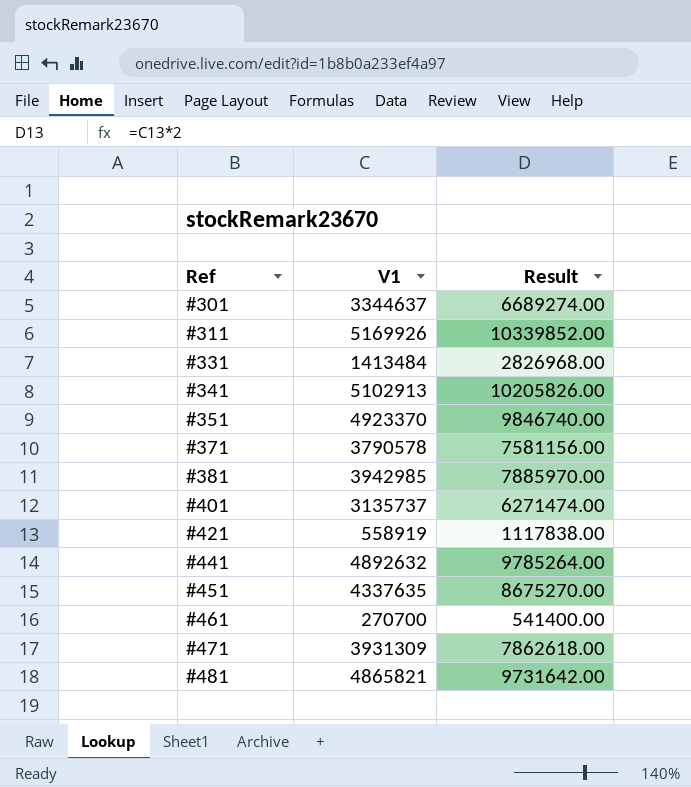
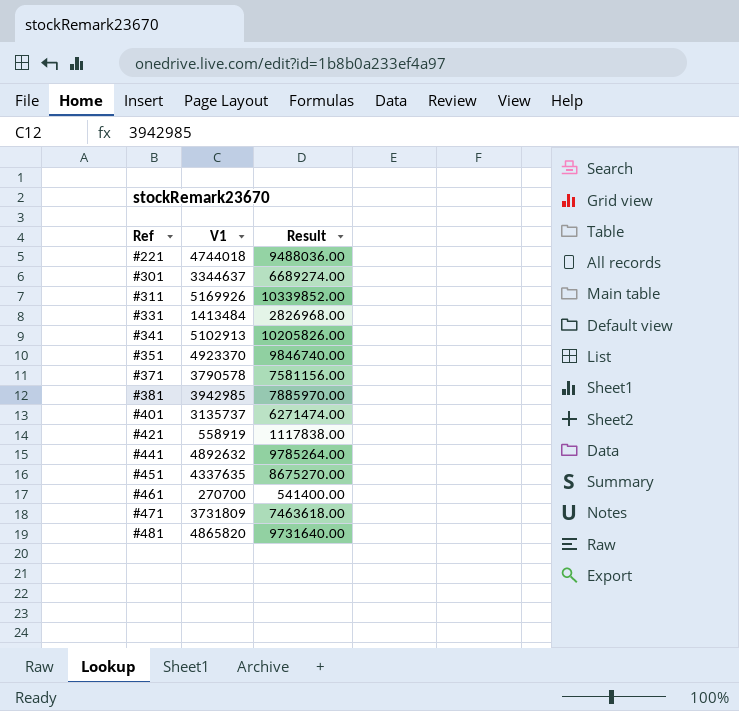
row #221: none -> 4744018 | 9488036.00
#471 | V1: 3931309 -> 3731809
#471 | Result: 7862618.00 -> 7463618.00
#481 | V1: 4865821 -> 4865820
#481 | Result: 9731642.00 -> 9731640.00

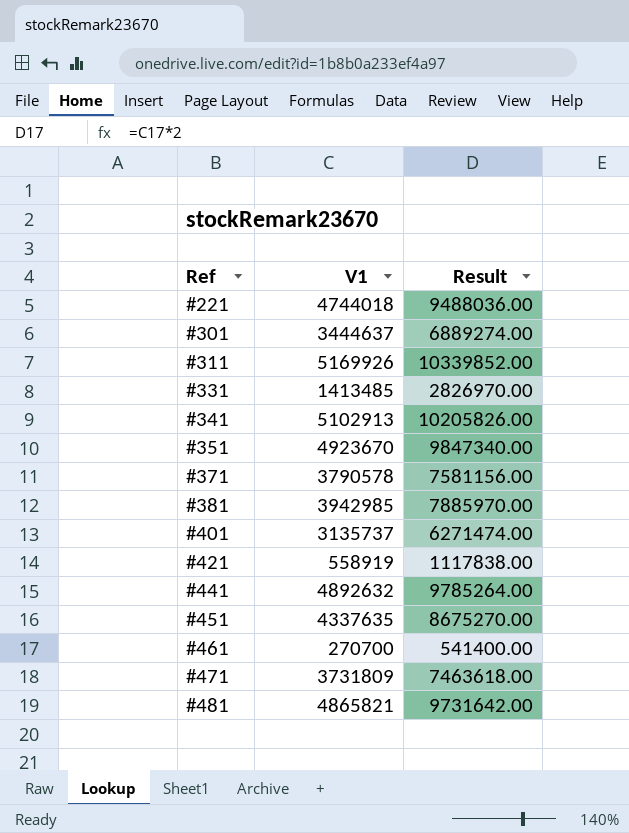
#301 | V1: 3344637 -> 3444637
#301 | Result: 6689274.00 -> 6889274.00
#331 | V1: 1413484 -> 1413485
#331 | Result: 2826968.00 -> 2826970.00
#351 | V1: 4923370 -> 4923670
#351 | Result: 9846740.00 -> 9847340.00
#481 | V1: 4865820 -> 4865821
#481 | Result: 9731640.00 -> 9731642.00

